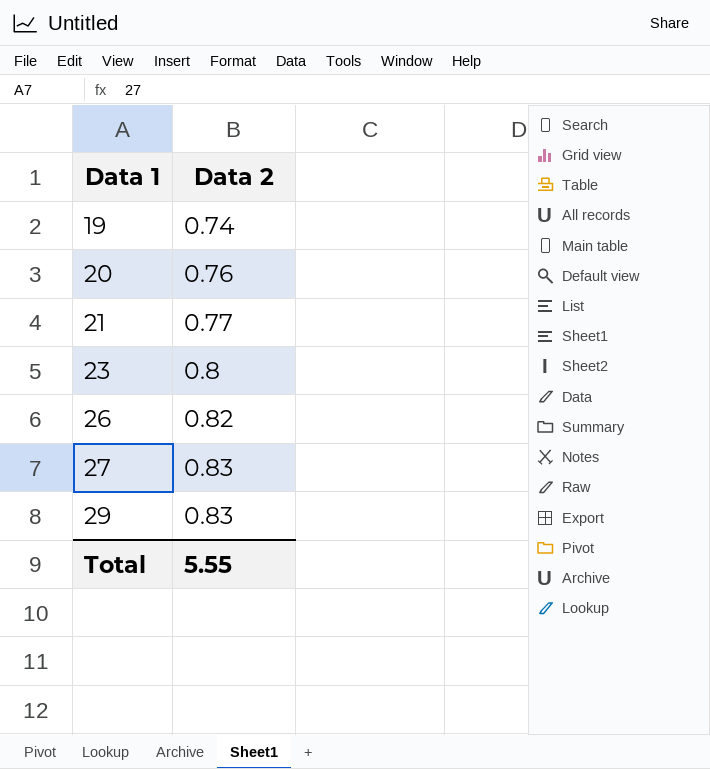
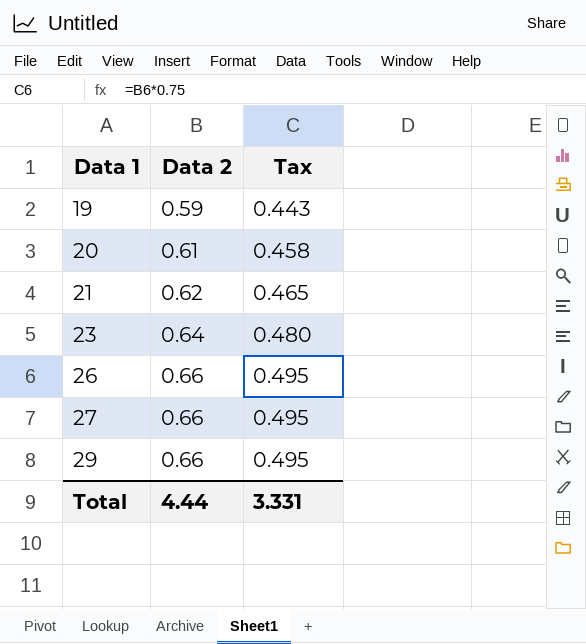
column Tax | formula: none -> [Data 2] * 0.75
19 | Data 2: 0.74 -> 0.59
20 | Data 2: 0.76 -> 0.61
21 | Data 2: 0.77 -> 0.62
23 | Data 2: 0.8 -> 0.64
26 | Data 2: 0.82 -> 0.66
27 | Data 2: 0.83 -> 0.66
29 | Data 2: 0.83 -> 0.66
Total | Data 2: 5.55 -> 4.44

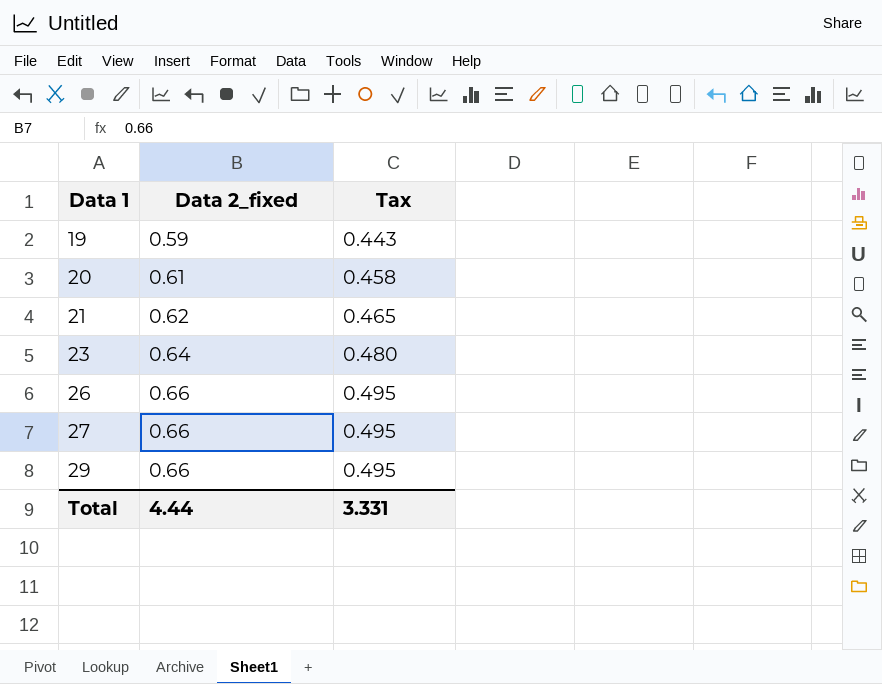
column name: Data 2 -> Data 2_fixed

